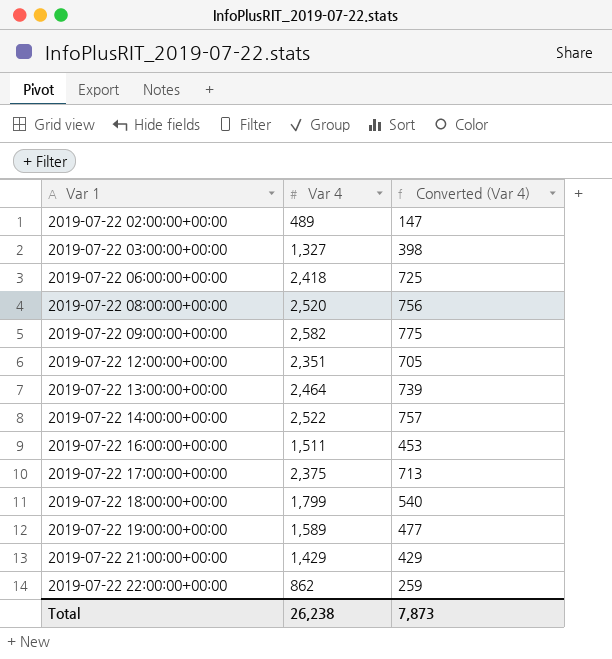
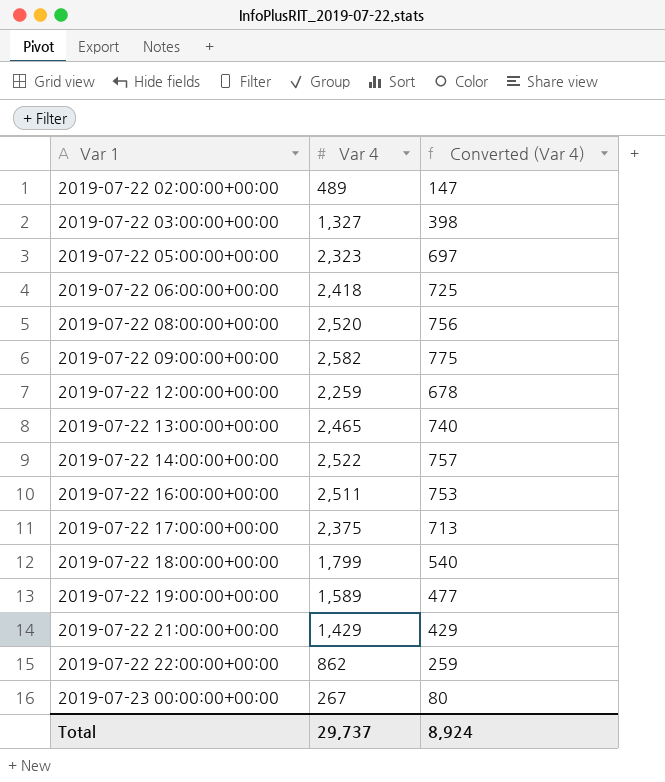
row 2019-07-22 05:00:00+00:00: none -> 2,323 | 697
2019-07-22 12:00:00+00:00 | Var 4: 2,351 -> 2,259
2019-07-22 12:00:00+00:00 | Converted (Var 4): 705 -> 678
2019-07-22 13:00:00+00:00 | Var 4: 2,464 -> 2,465
2019-07-22 13:00:00+00:00 | Converted (Var 4): 739 -> 740
2019-07-22 16:00:00+00:00 | Var 4: 1,511 -> 2,511
2019-07-22 16:00:00+00:00 | Converted (Var 4): 453 -> 753
row 2019-07-23 00:00:00+00:00: none -> 267 | 80
Total | Var 4: 26,238 -> 29,737
Total | Converted (Var 4): 7,873 -> 8,924

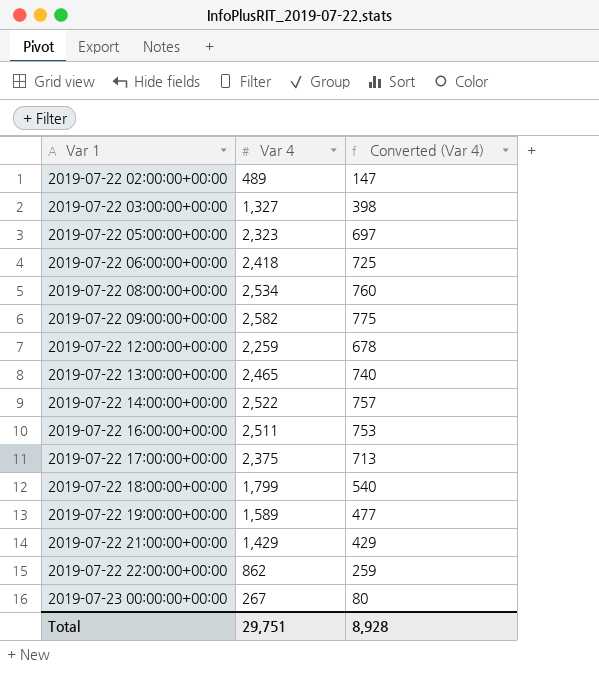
2019-07-22 08:00:00+00:00 | Var 4: 2,520 -> 2,534
2019-07-22 08:00:00+00:00 | Converted (Var 4): 756 -> 760
Total | Var 4: 29,737 -> 29,751
Total | Converted (Var 4): 8,924 -> 8,928

